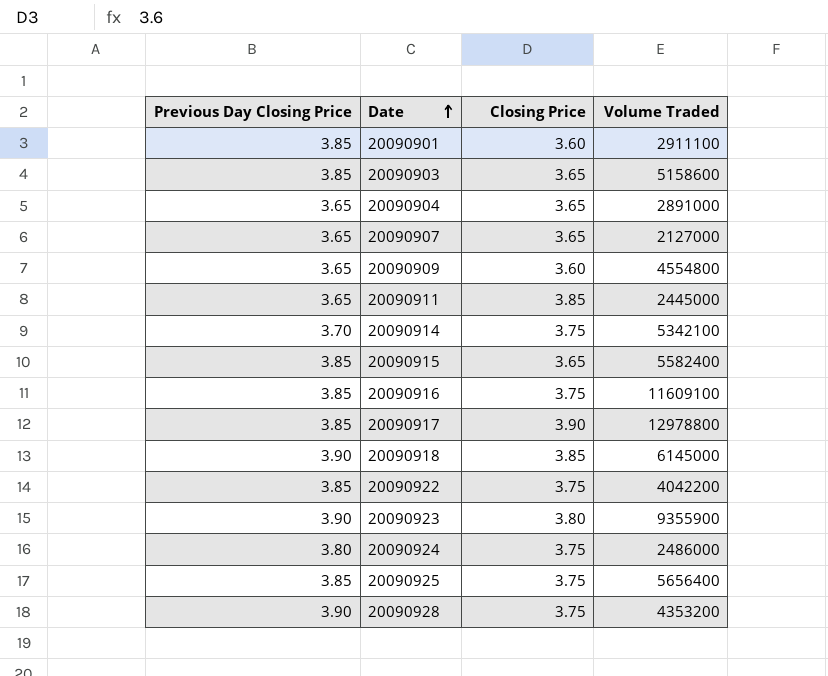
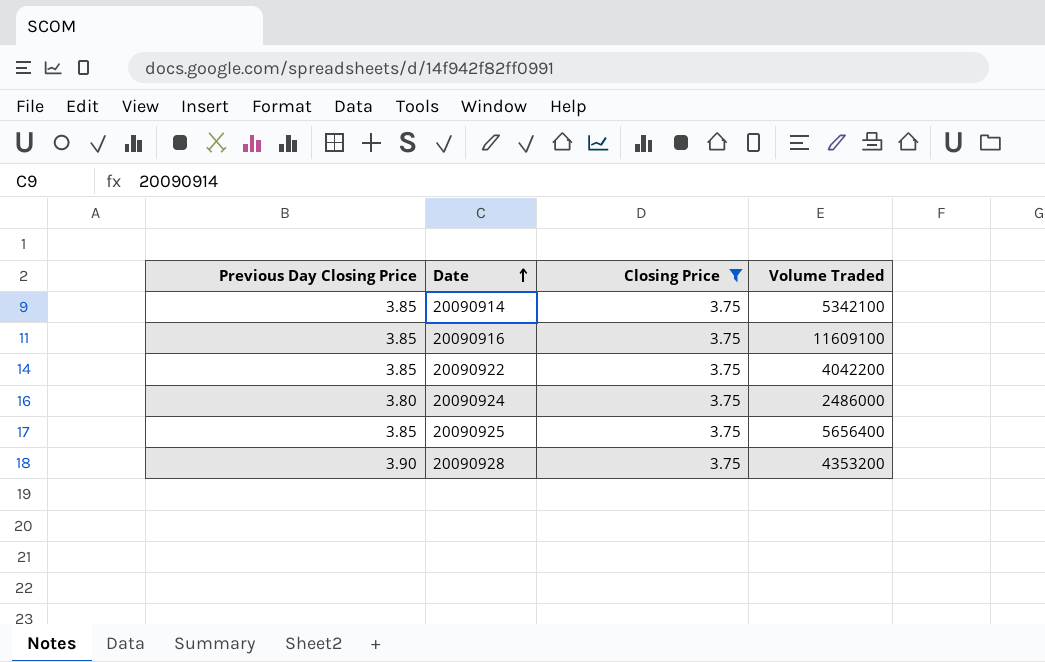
filter: none -> Closing Price = 3.75
20090914 | Previous Day Closing Price: 3.70 -> 3.85

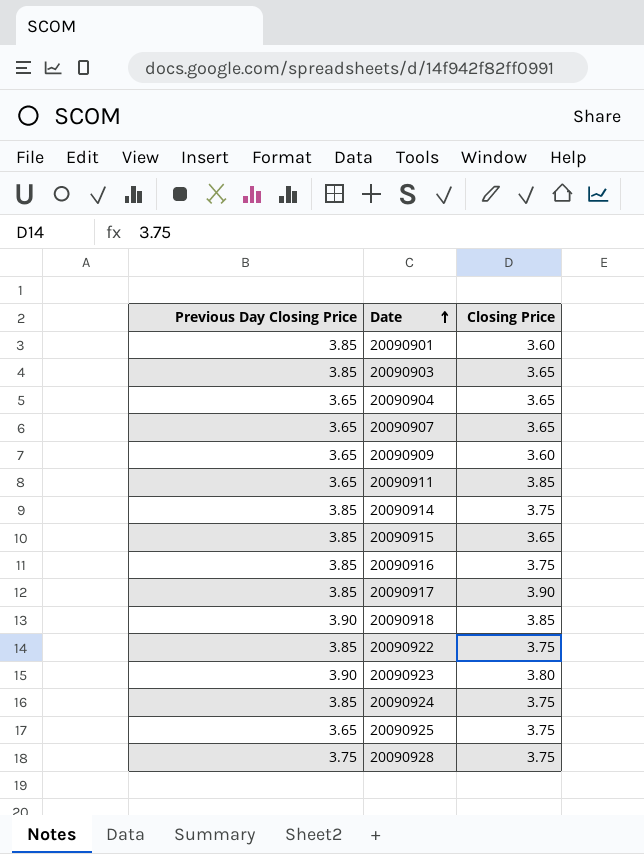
filter: Closing Price = 3.75 -> none
column Volume Traded | position: 4 -> none
20090924 | Previous Day Closing Price: 3.80 -> 3.85
20090925 | Previous Day Closing Price: 3.85 -> 3.65
20090928 | Previous Day Closing Price: 3.90 -> 3.75

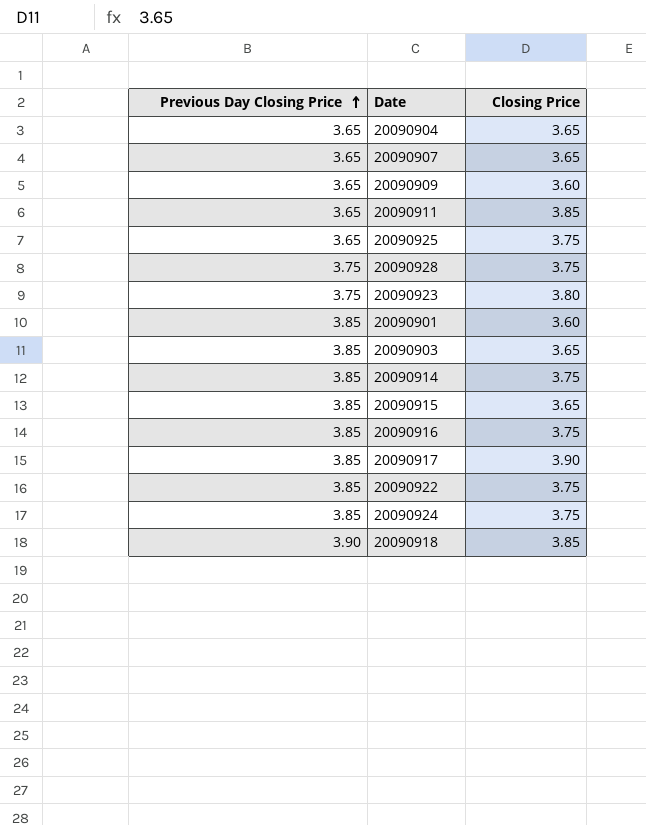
row order: Date ascending -> Previous Day Closing Price ascending
20090923 | Previous Day Closing Price: 3.90 -> 3.75

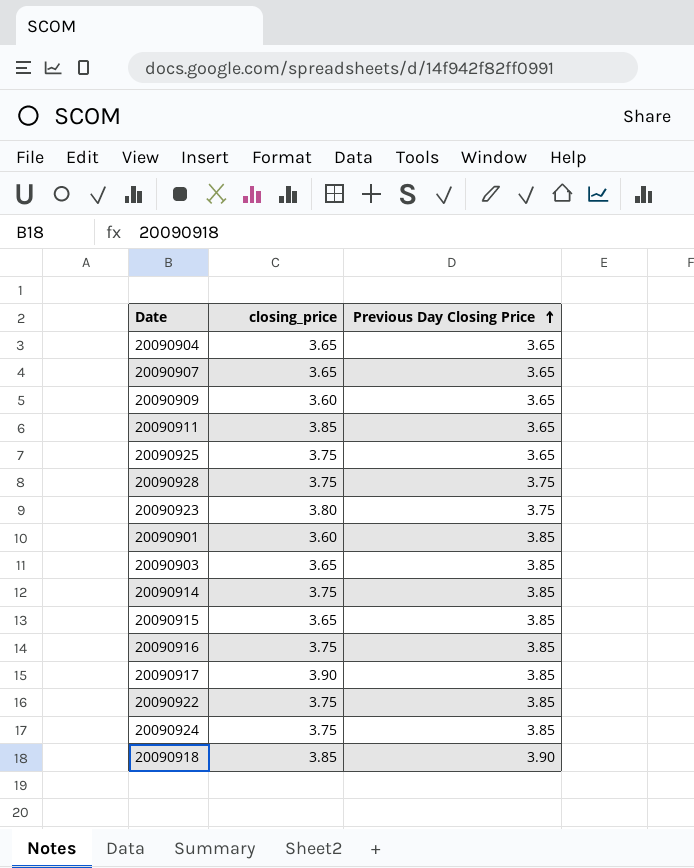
column name: Closing Price -> closing_price
column Previous Day Closing Price | position: 1 -> 3

